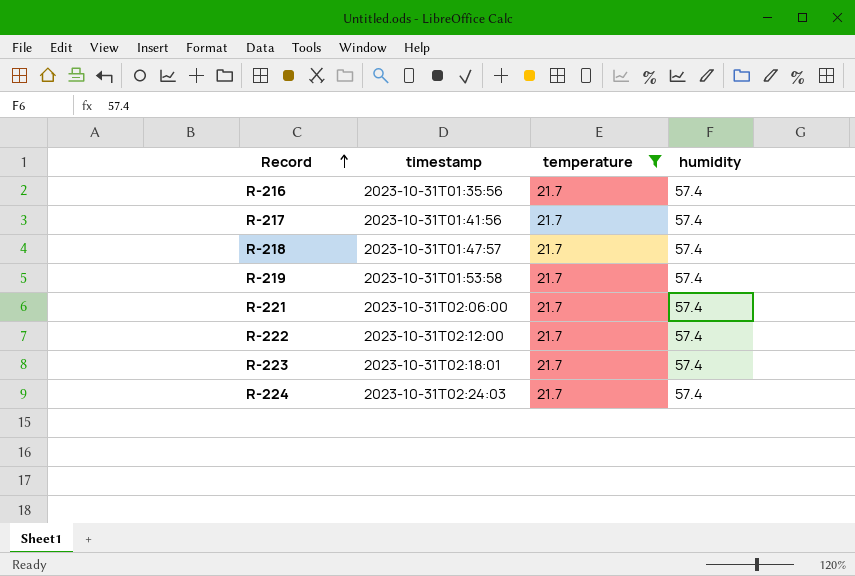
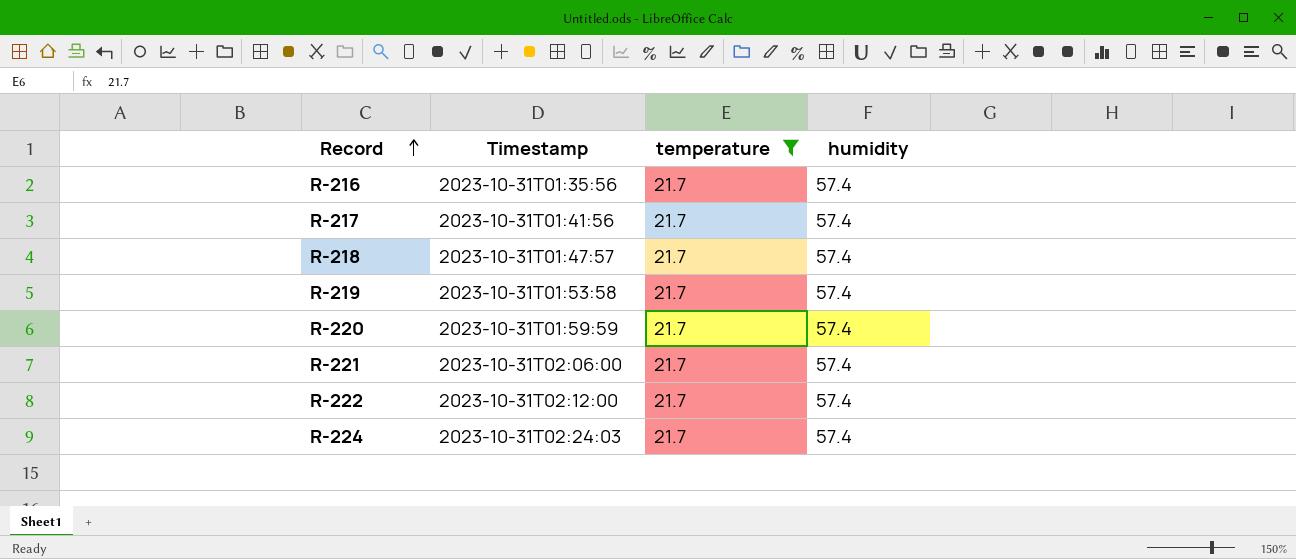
column name: timestamp -> Timestamp
row R-223: 2023-10-31T02:18:01 | 21.7 | 57.4 -> none
row R-220: none -> 2023-10-31T01:59:59 | 21.7 | 57.4

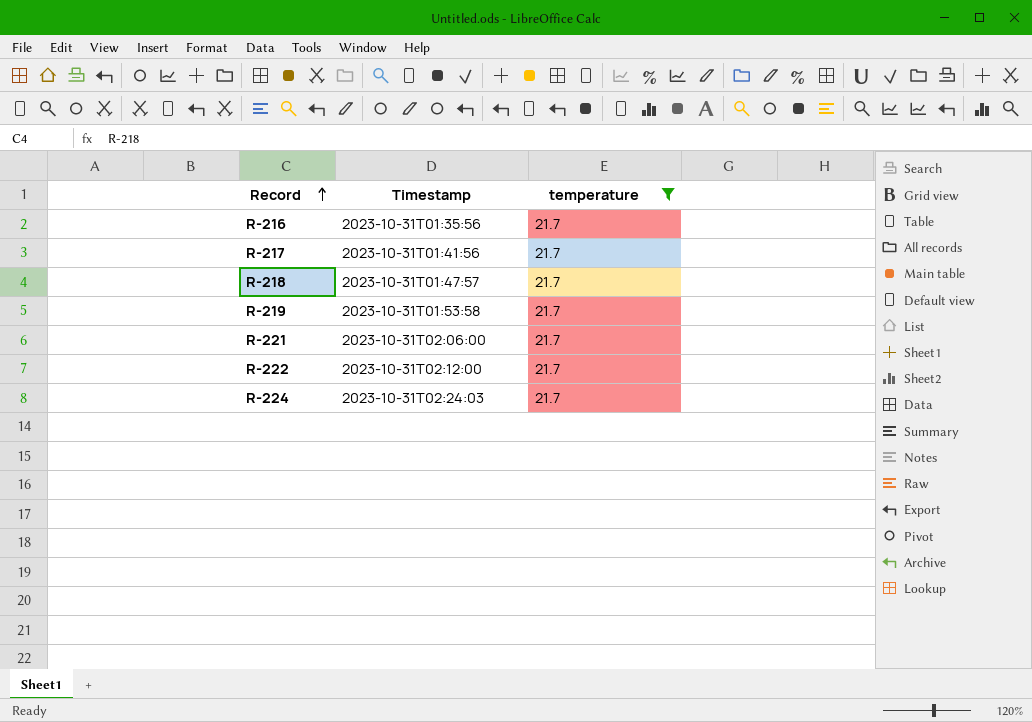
column humidity | position: 4 -> none
row R-220: 2023-10-31T01:59:59 | 21.7 | 57.4 -> none

